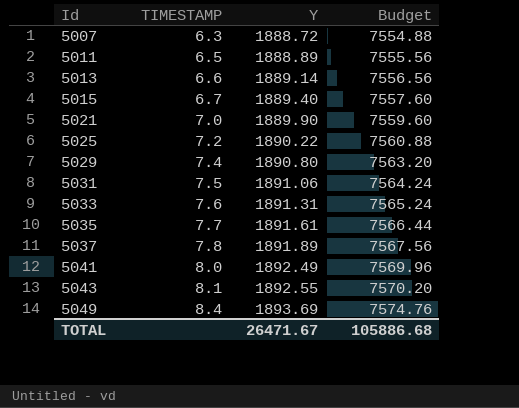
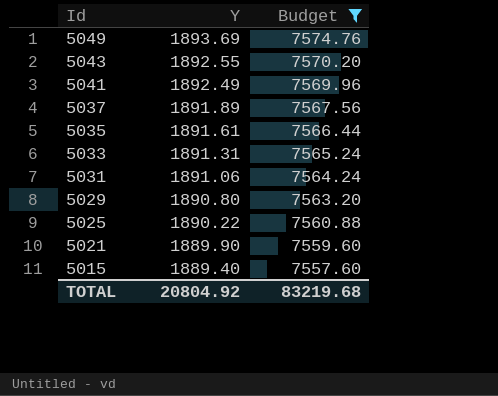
filter: none -> Budget >= 7557.60
row order: Id ascending -> Id descending
column TIMESTAMP | position: 2 -> none
TOTAL | Y: 26471.67 -> 20804.92
TOTAL | Budget: 105886.68 -> 83219.68

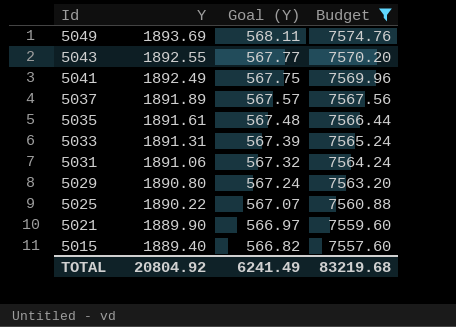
column Goal (Y) | formula: none -> [Y] * 0.3

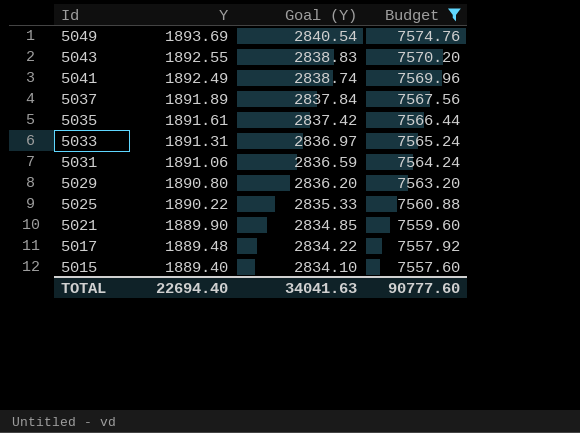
column Goal (Y) | formula: [Y] * 0.3 -> [Y] * 1.5
row 5017: none -> 1889.48 | 2834.22 | 7557.92
TOTAL | Y: 20804.92 -> 22694.40
TOTAL | Goal (Y): 6241.49 -> 34041.63
TOTAL | Budget: 83219.68 -> 90777.60

